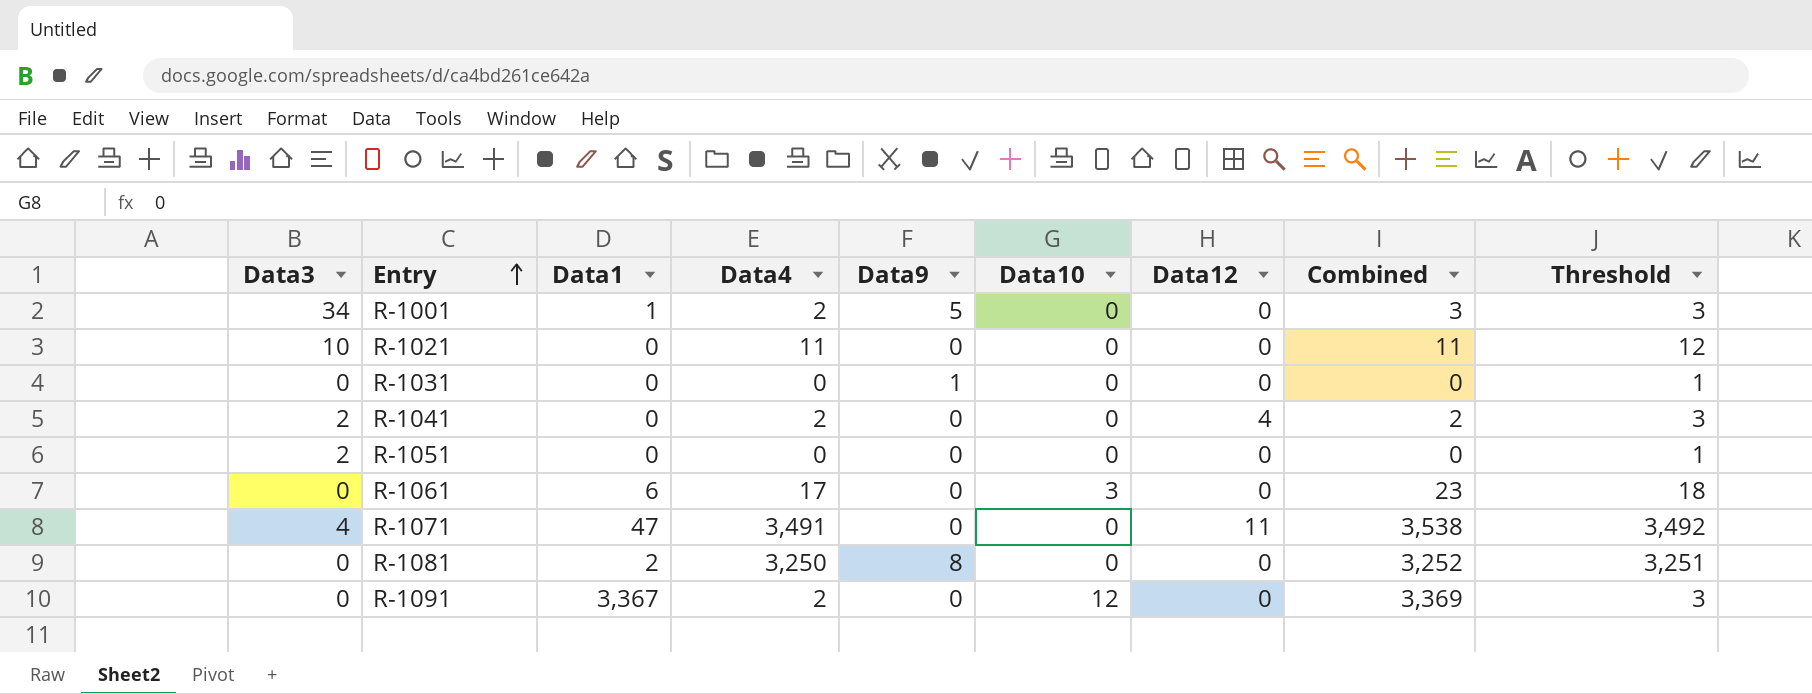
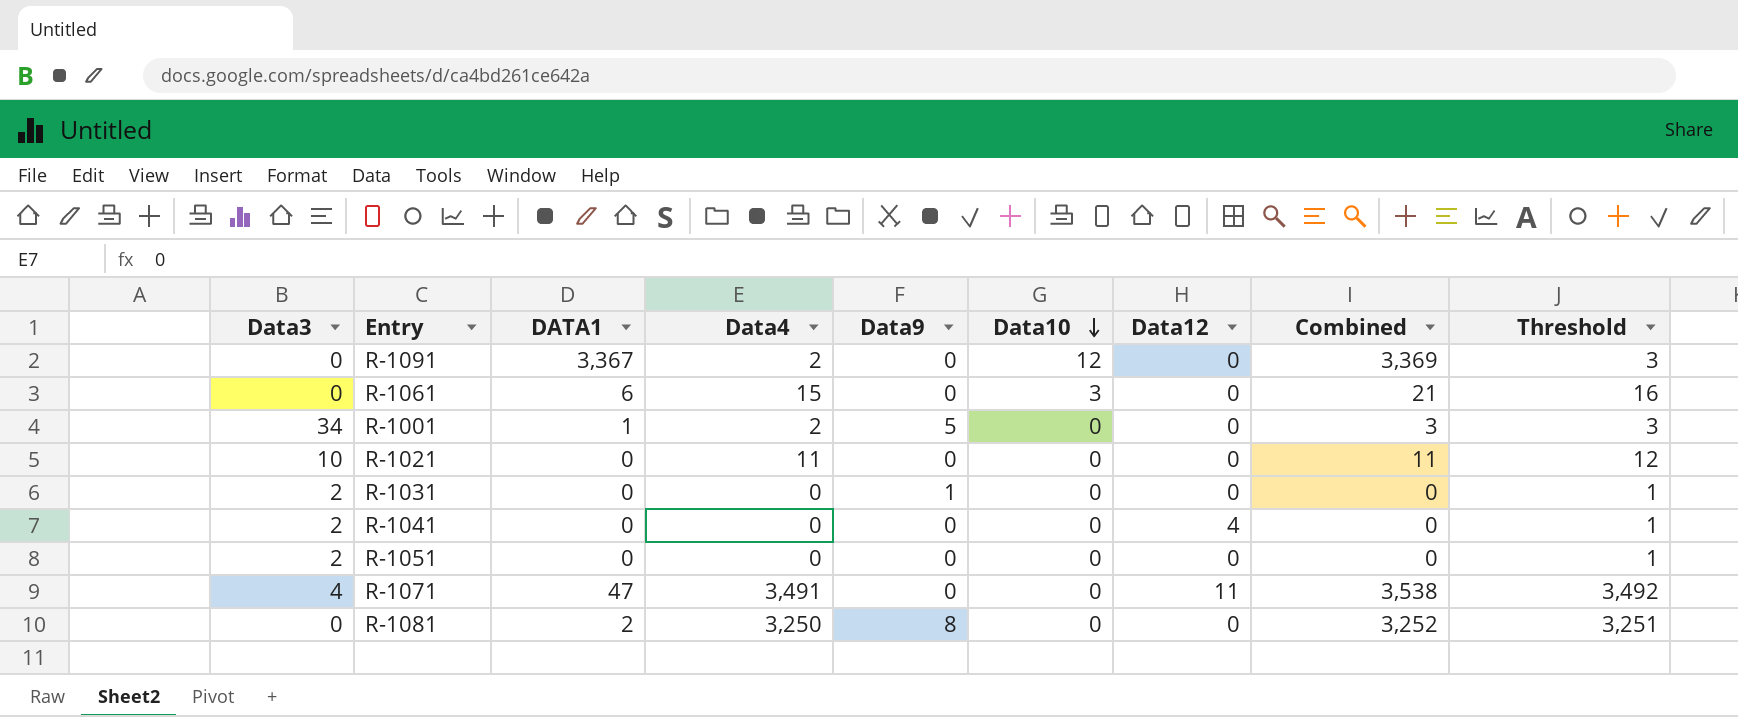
row order: Entry ascending -> Data10 descending
column name: Data1 -> DATA1
R-1061 | Data4: 17 -> 15
R-1061 | Combined: 23 -> 21
R-1061 | Threshold: 18 -> 16
R-1031 | Data3: 0 -> 2
R-1041 | Data4: 2 -> 0
R-1041 | Combined: 2 -> 0
R-1041 | Threshold: 3 -> 1

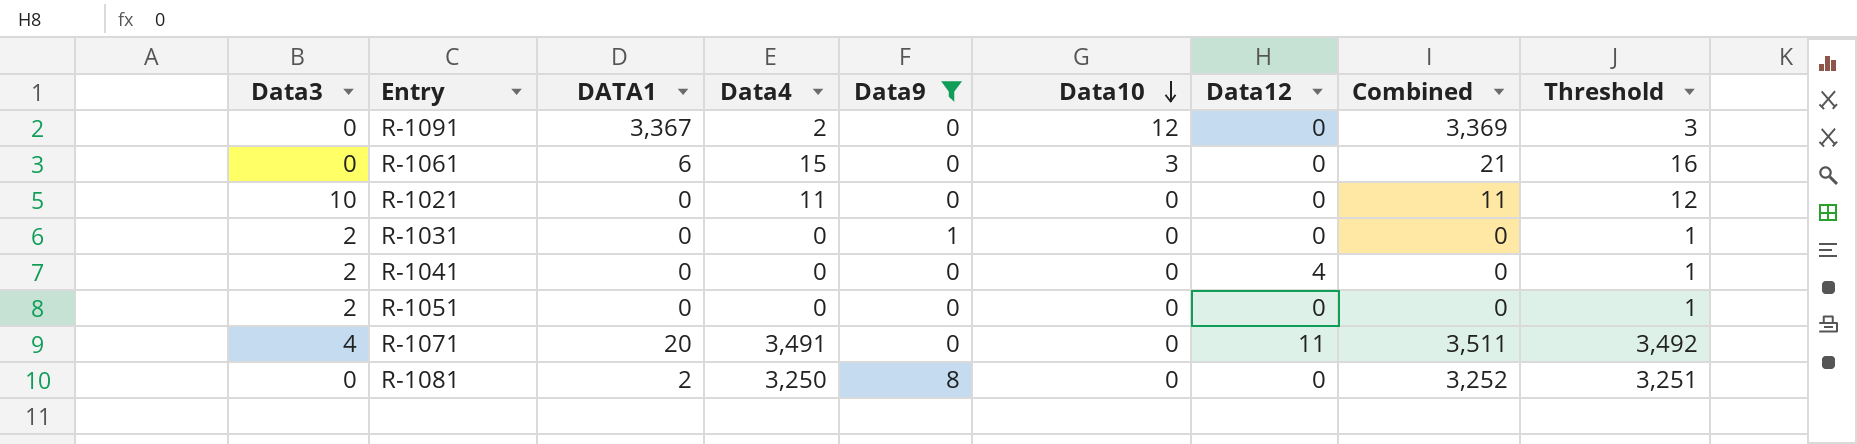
filter: none -> Data9 != 5
R-1071 | DATA1: 47 -> 20
R-1071 | Combined: 3,538 -> 3,511

